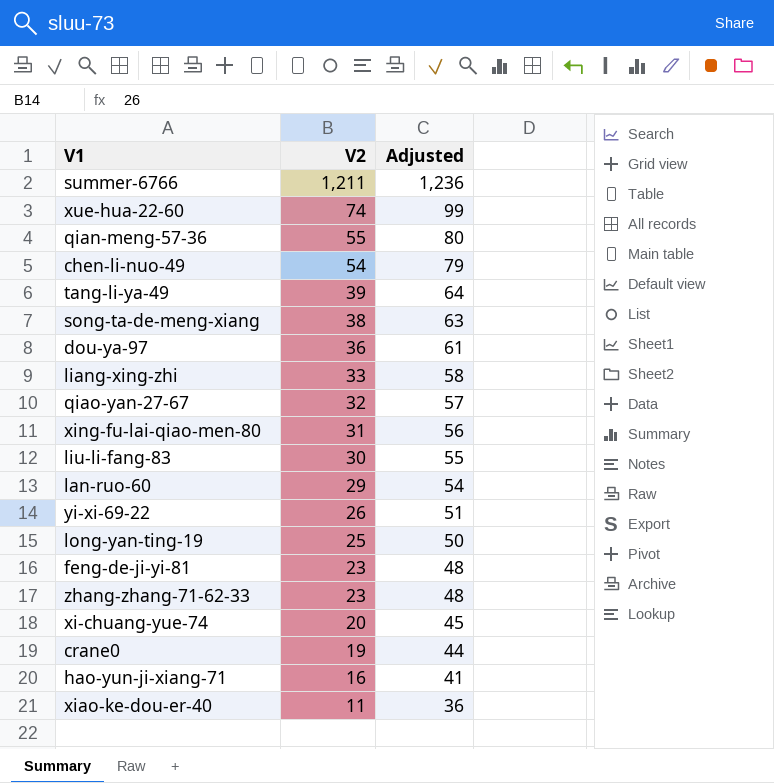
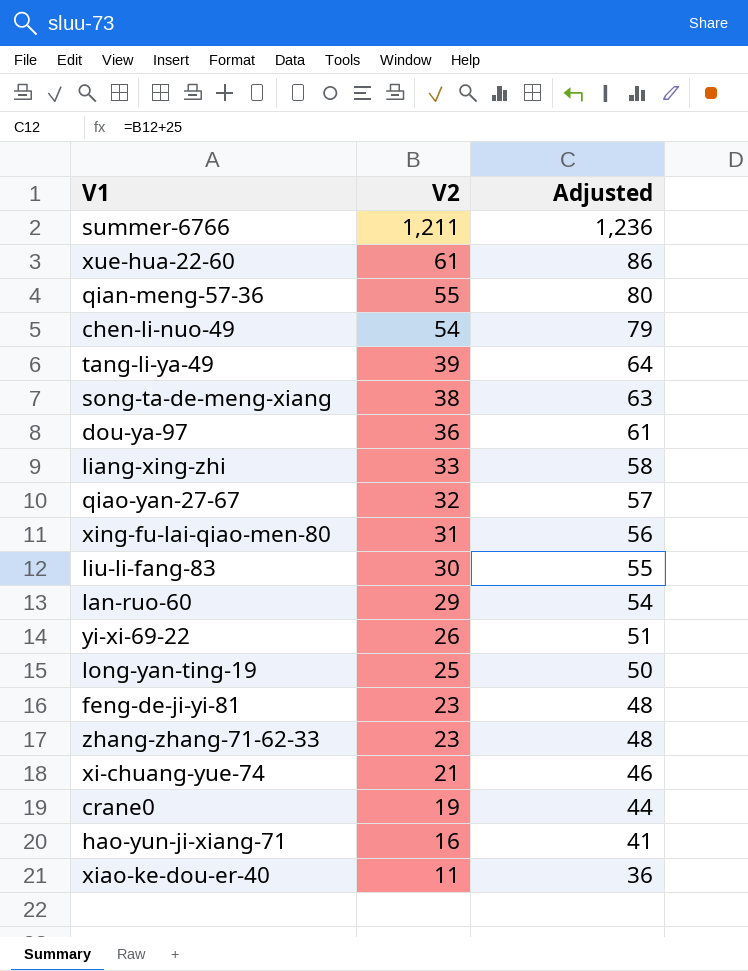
xue-hua-22-60 | V2: 74 -> 61
xue-hua-22-60 | Adjusted: 99 -> 86
xi-chuang-yue-74 | V2: 20 -> 21
xi-chuang-yue-74 | Adjusted: 45 -> 46

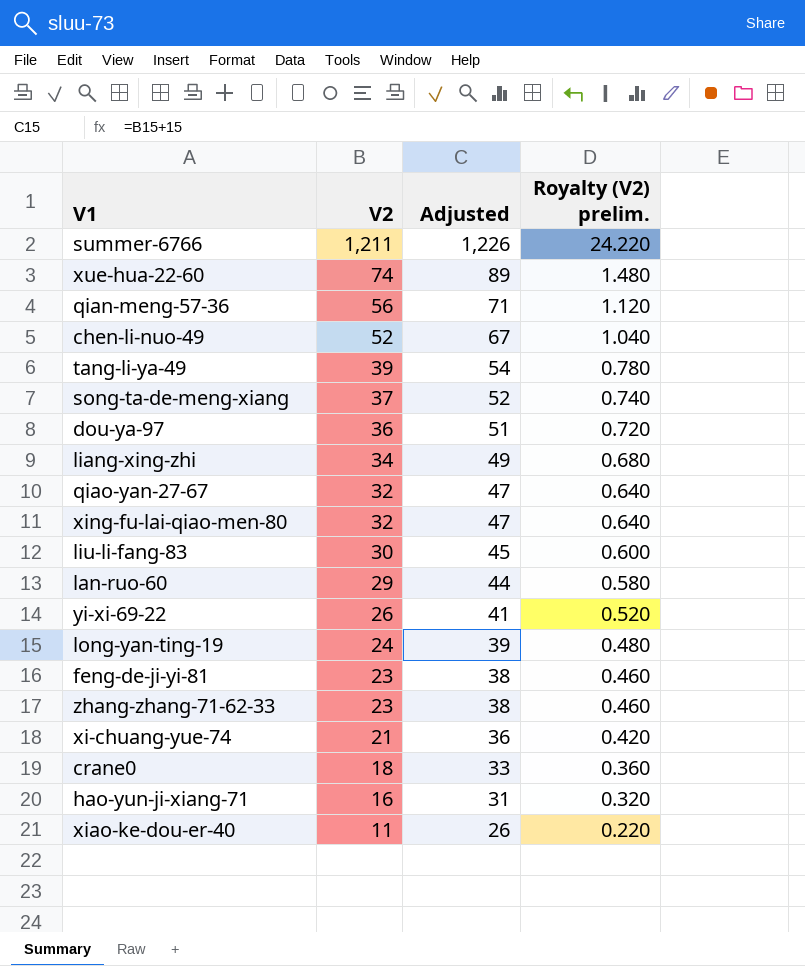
column Adjusted | formula: [V2] + 25 -> [V2] + 15
column Royalty (V2) prelim. | formula: none -> [V2] * 0.02
xue-hua-22-60 | V2: 61 -> 74
qian-meng-57-36 | V2: 55 -> 56
chen-li-nuo-49 | V2: 54 -> 52
song-ta-de-meng-xiang | V2: 38 -> 37
liang-xing-zhi | V2: 33 -> 34
xing-fu-lai-qiao-men-80 | V2: 31 -> 32
long-yan-ting-19 | V2: 25 -> 24
crane0 | V2: 19 -> 18

